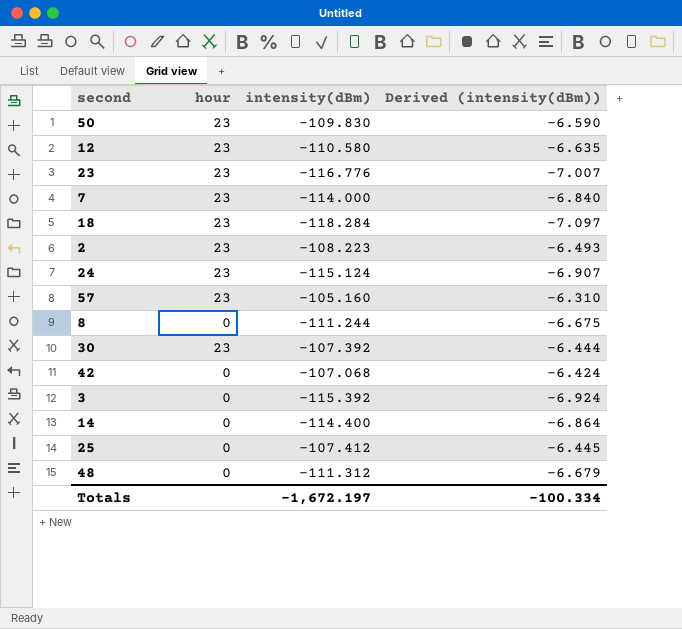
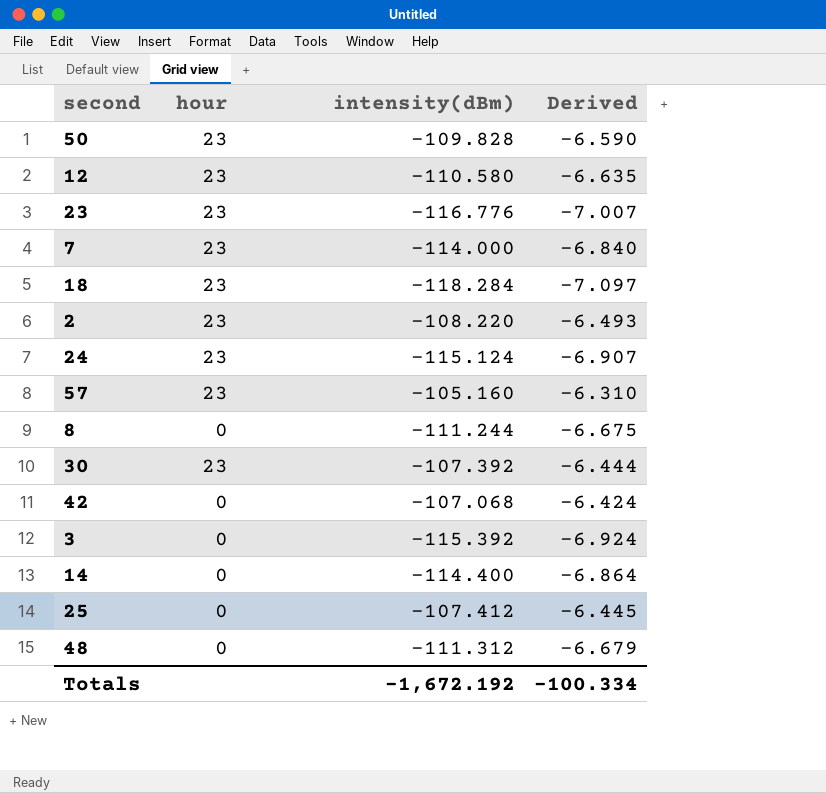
column name: Derived (intensity(dBm)) -> Derived
50 | intensity(dBm): -109.830 -> -109.828
2 | intensity(dBm): -108.223 -> -108.220
Totals | intensity(dBm): -1,672.197 -> -1,672.192

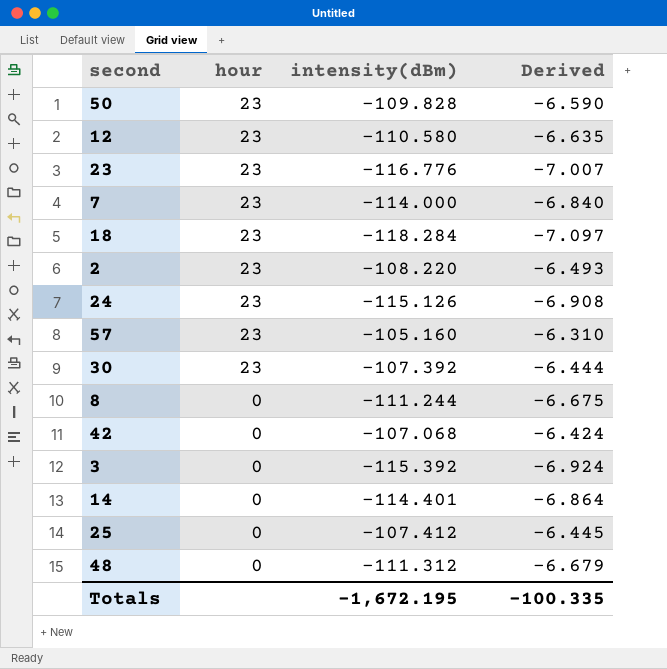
row order: none -> hour descending
24 | intensity(dBm): -115.124 -> -115.126
24 | Derived: -6.907 -> -6.908
14 | intensity(dBm): -114.400 -> -114.401
Totals | intensity(dBm): -1,672.192 -> -1,672.195
Totals | Derived: -100.334 -> -100.335

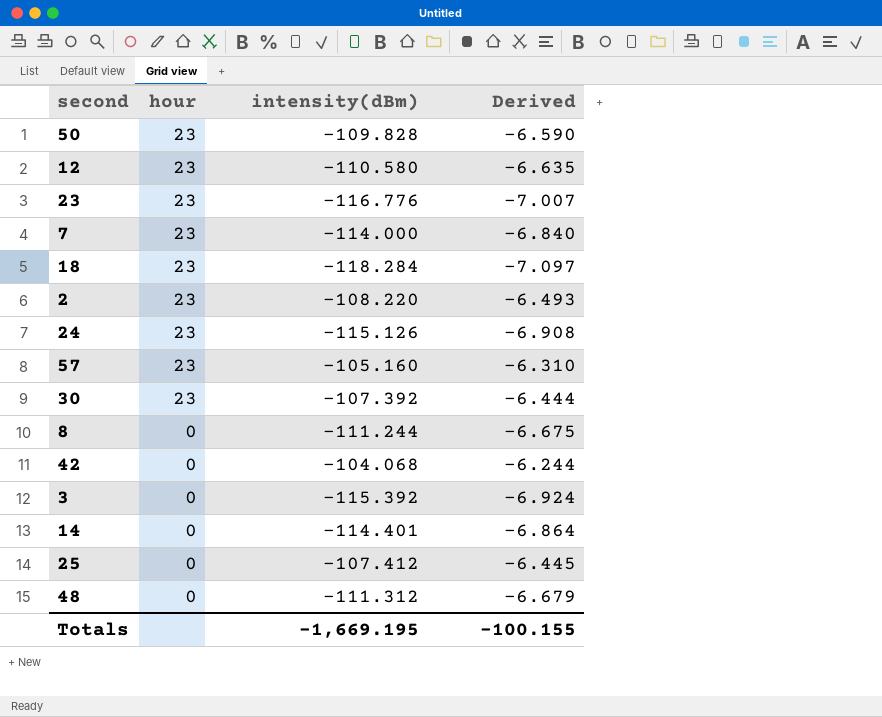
42 | intensity(dBm): -107.068 -> -104.068
42 | Derived: -6.424 -> -6.244
Totals | intensity(dBm): -1,672.195 -> -1,669.195
Totals | Derived: -100.335 -> -100.155

